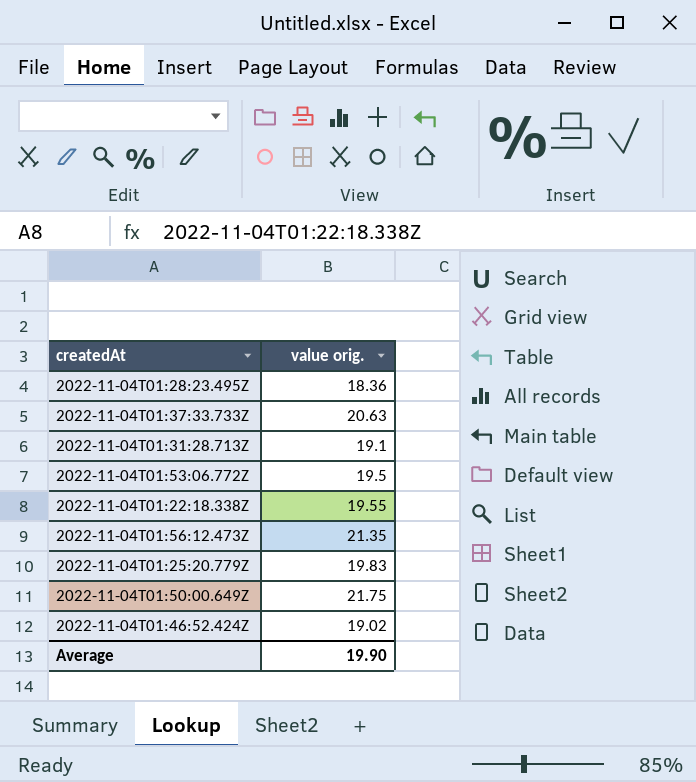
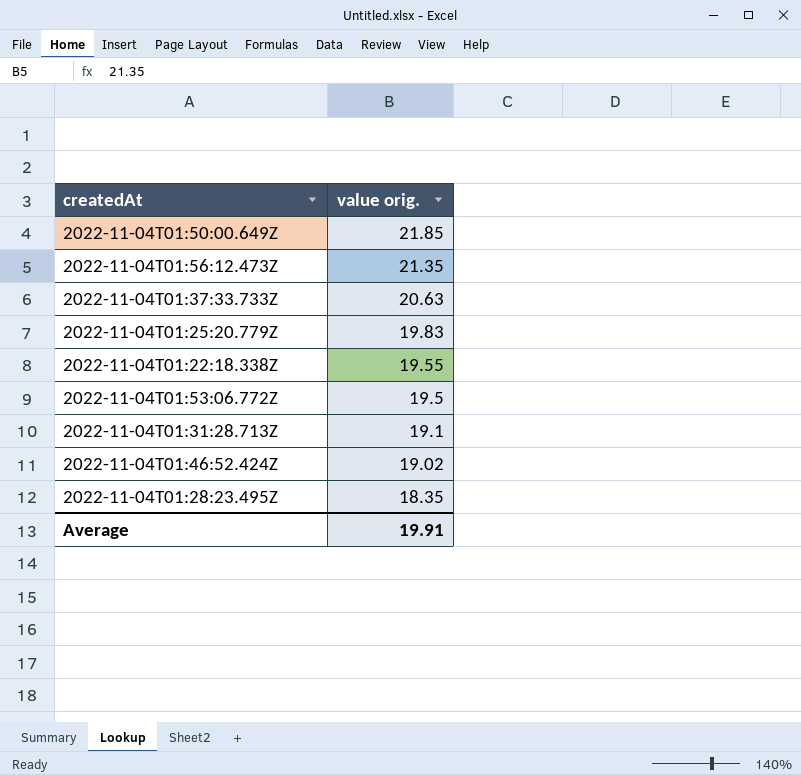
row order: none -> value orig. descending
2022-11-04T01:50:00.649Z | value orig.: 21.75 -> 21.85
2022-11-04T01:28:23.495Z | value orig.: 18.36 -> 18.35
Average | value orig.: 19.90 -> 19.91

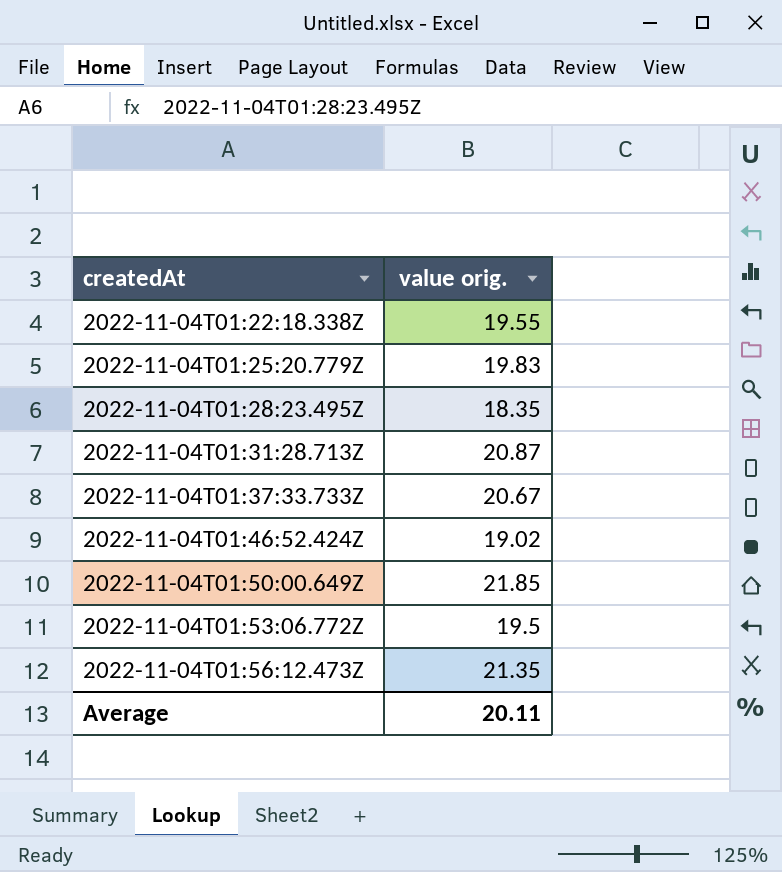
row order: value orig. descending -> createdAt ascending
2022-11-04T01:31:28.713Z | value orig.: 19.1 -> 20.87
2022-11-04T01:37:33.733Z | value orig.: 20.63 -> 20.67
Average | value orig.: 19.91 -> 20.11

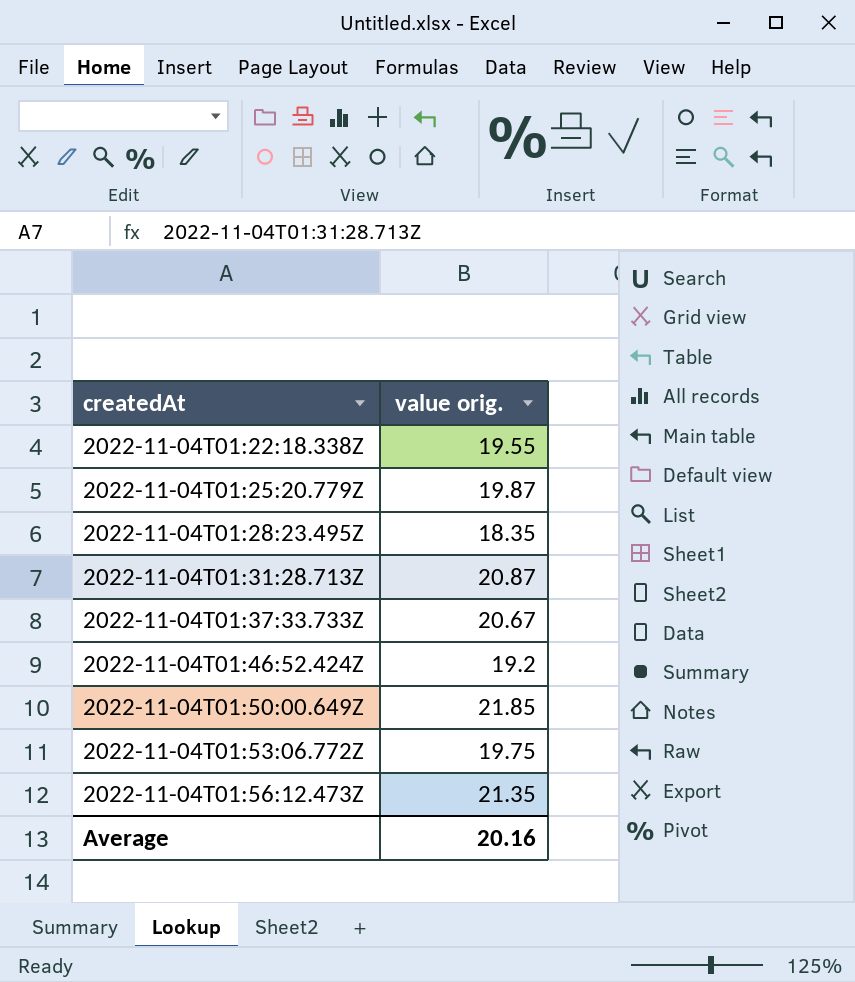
2022-11-04T01:25:20.779Z | value orig.: 19.83 -> 19.87
2022-11-04T01:46:52.424Z | value orig.: 19.02 -> 19.2
2022-11-04T01:53:06.772Z | value orig.: 19.5 -> 19.75
Average | value orig.: 20.11 -> 20.16

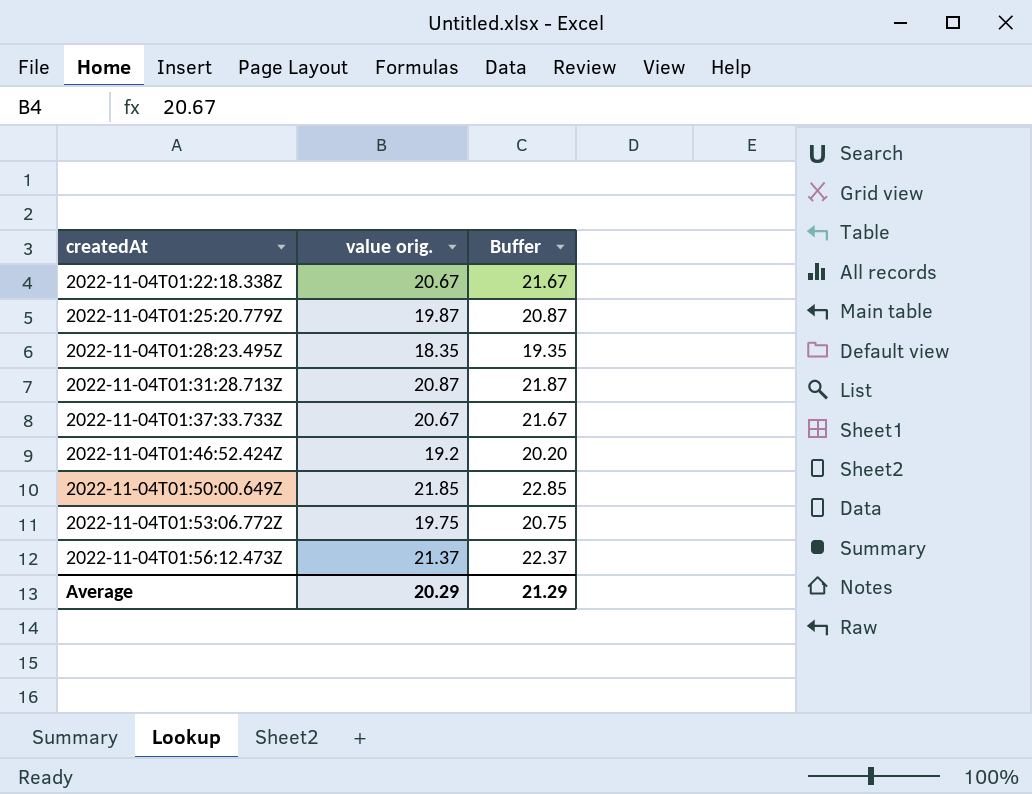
column Buffer | formula: none -> [value orig.] + 1
2022-11-04T01:22:18.338Z | value orig.: 19.55 -> 20.67
2022-11-04T01:56:12.473Z | value orig.: 21.35 -> 21.37
Average | value orig.: 20.16 -> 20.29

